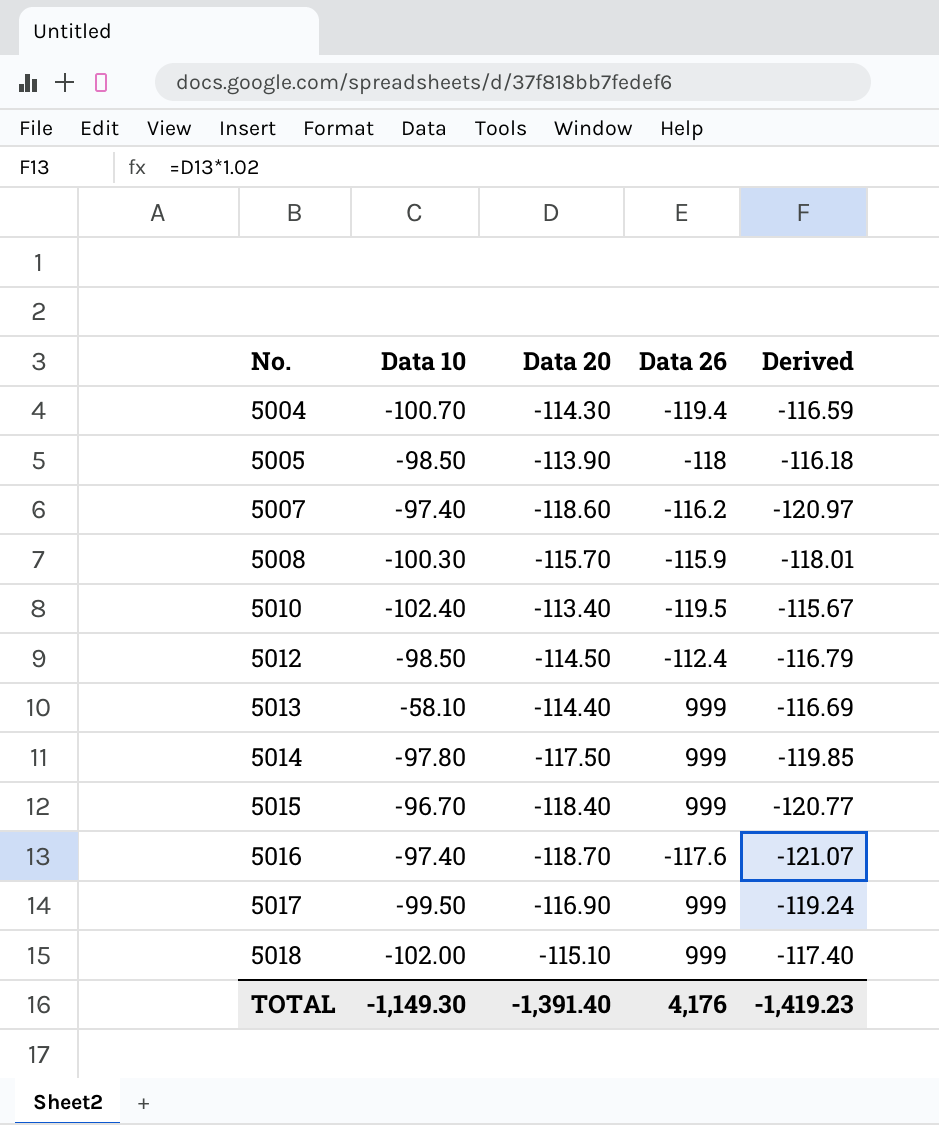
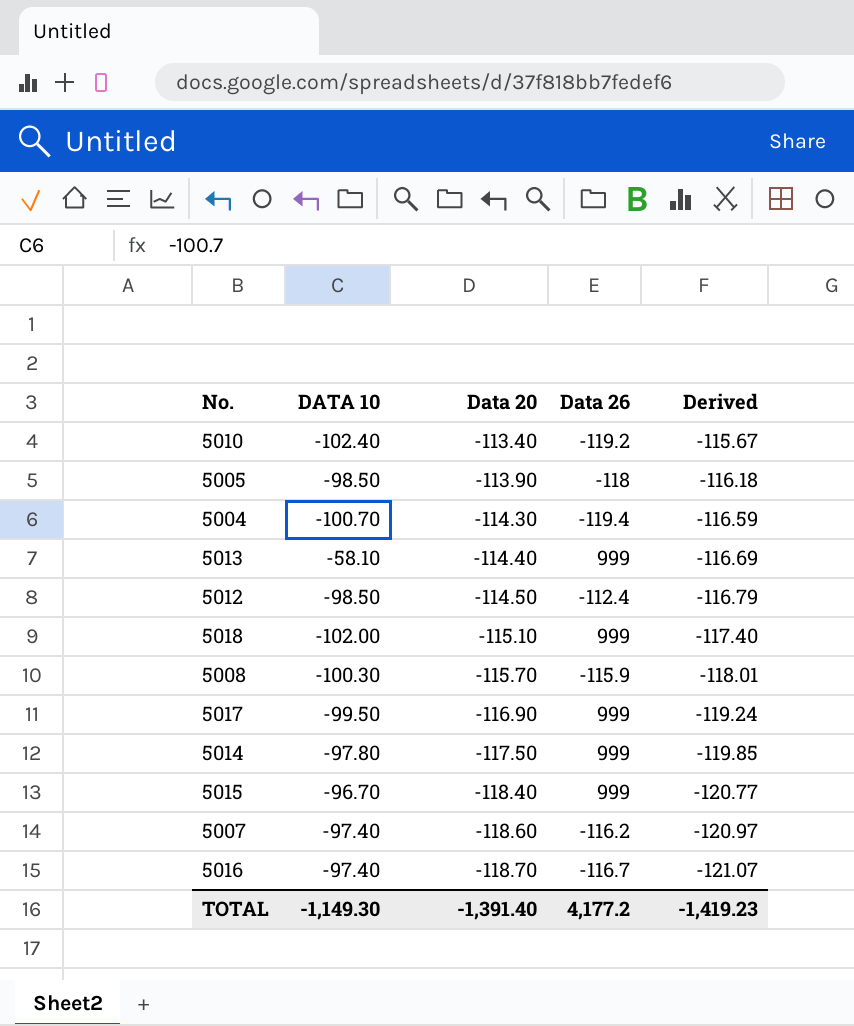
row order: No. ascending -> Data 20 descending
column name: Data 10 -> DATA 10
5010 | Data 26: -119.5 -> -119.2
5016 | Data 26: -117.6 -> -116.7
TOTAL | Data 26: 4,176 -> 4,177.2

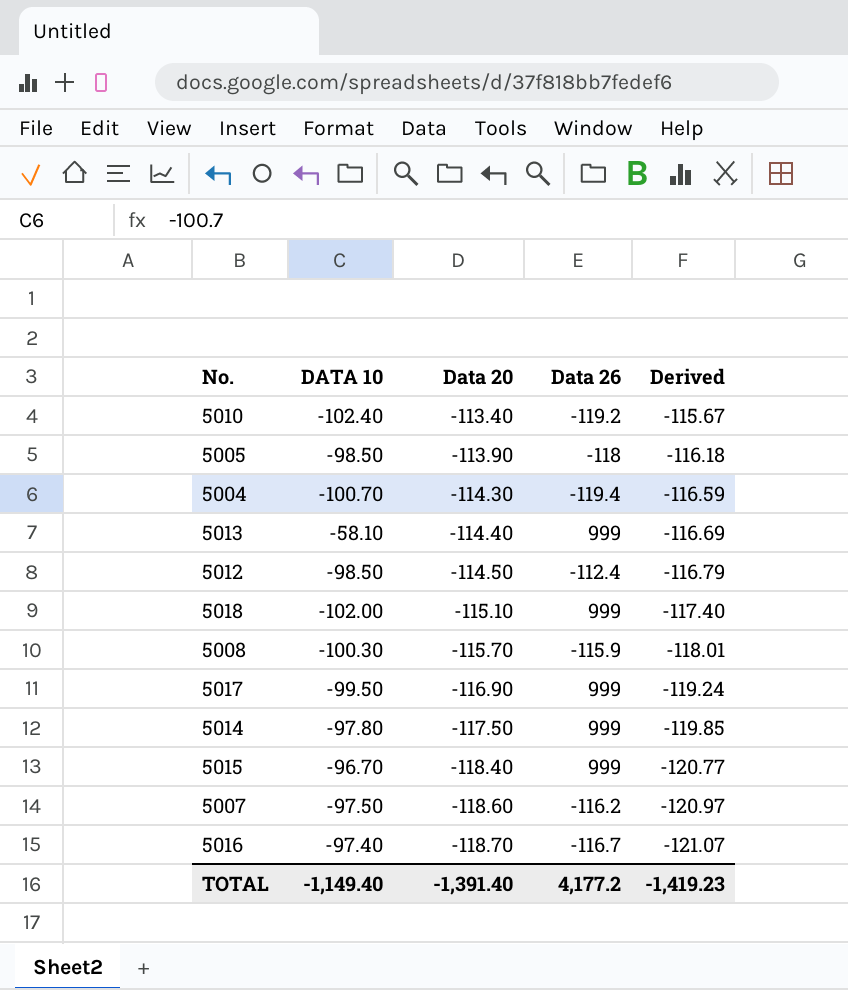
5007 | DATA 10: -97.40 -> -97.50
TOTAL | DATA 10: -1,149.30 -> -1,149.40

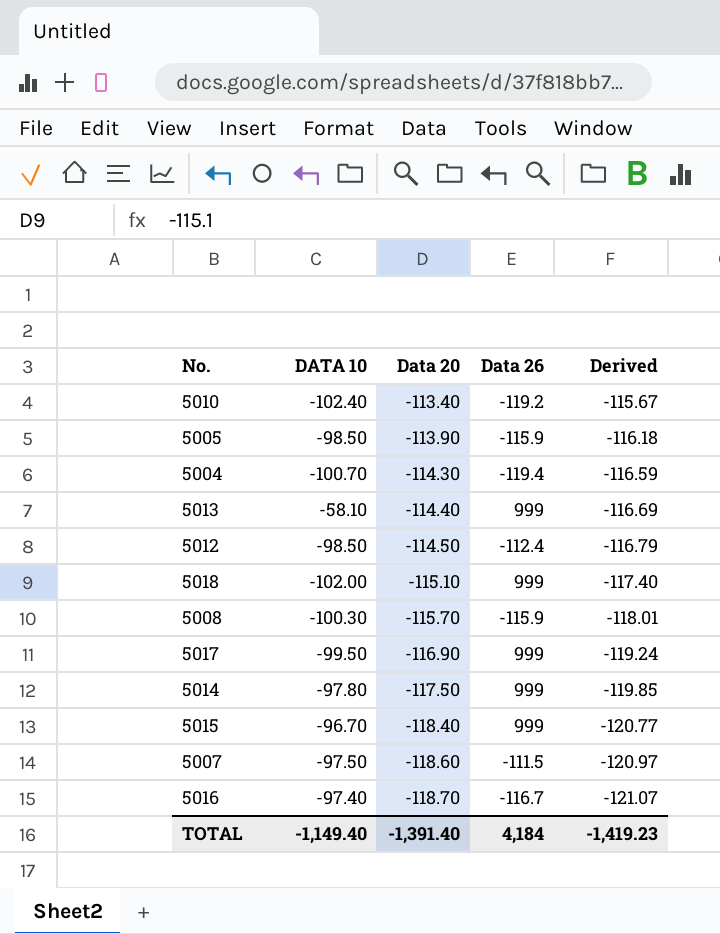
5005 | Data 26: -118 -> -115.9
5007 | Data 26: -116.2 -> -111.5
TOTAL | Data 26: 4,177.2 -> 4,184

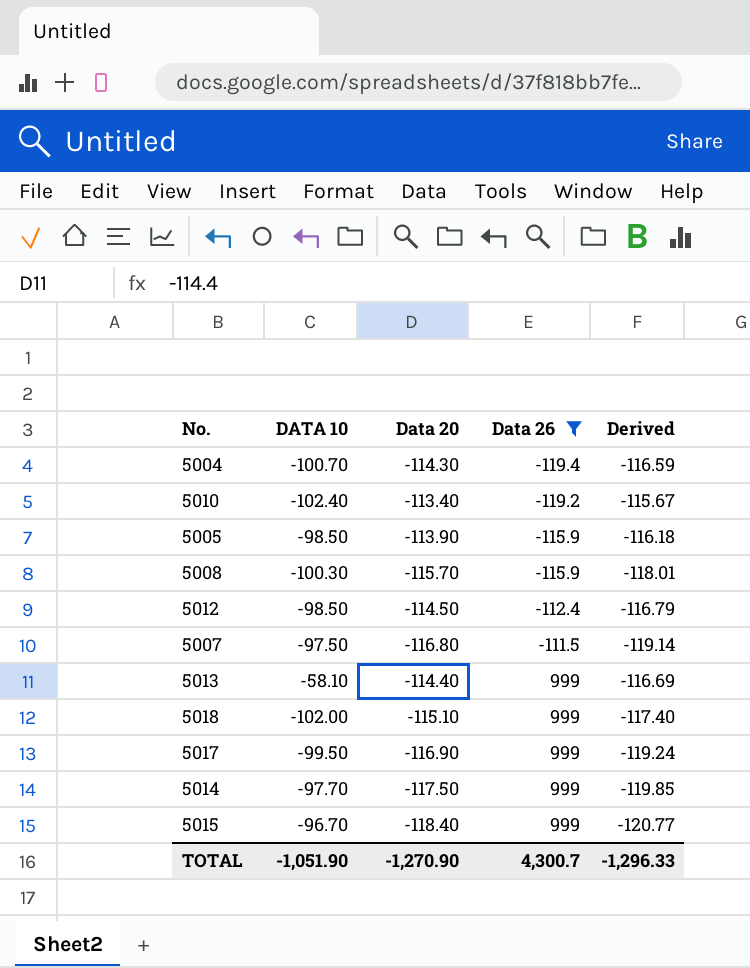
filter: none -> Data 26 != -116.7
row order: Data 20 descending -> Data 26 ascending
5007 | Data 20: -118.60 -> -116.80
5007 | Derived: -120.97 -> -119.14
5014 | DATA 10: -97.80 -> -97.70
TOTAL | DATA 10: -1,149.40 -> -1,051.90
TOTAL | Data 20: -1,391.40 -> -1,270.90
TOTAL | Data 26: 4,184 -> 4,300.7
TOTAL | Derived: -1,419.23 -> -1,296.33

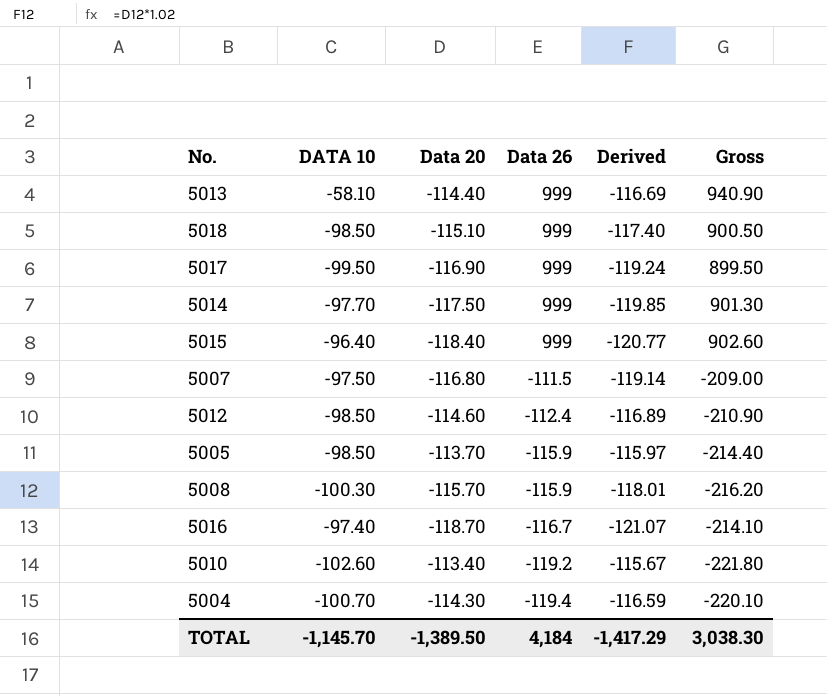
filter: Data 26 != -116.7 -> none
row order: Data 26 ascending -> Data 26 descending
column Gross | formula: none -> [DATA 10] + [Data 26]
5018 | DATA 10: -102.00 -> -98.50
5015 | DATA 10: -96.70 -> -96.40
5012 | Data 20: -114.50 -> -114.60
5012 | Derived: -116.79 -> -116.89
5005 | Data 20: -113.90 -> -113.70
5005 | Derived: -116.18 -> -115.97
5010 | DATA 10: -102.40 -> -102.60
TOTAL | DATA 10: -1,051.90 -> -1,145.70
TOTAL | Data 20: -1,270.90 -> -1,389.50
TOTAL | Data 26: 4,300.7 -> 4,184
TOTAL | Derived: -1,296.33 -> -1,417.29

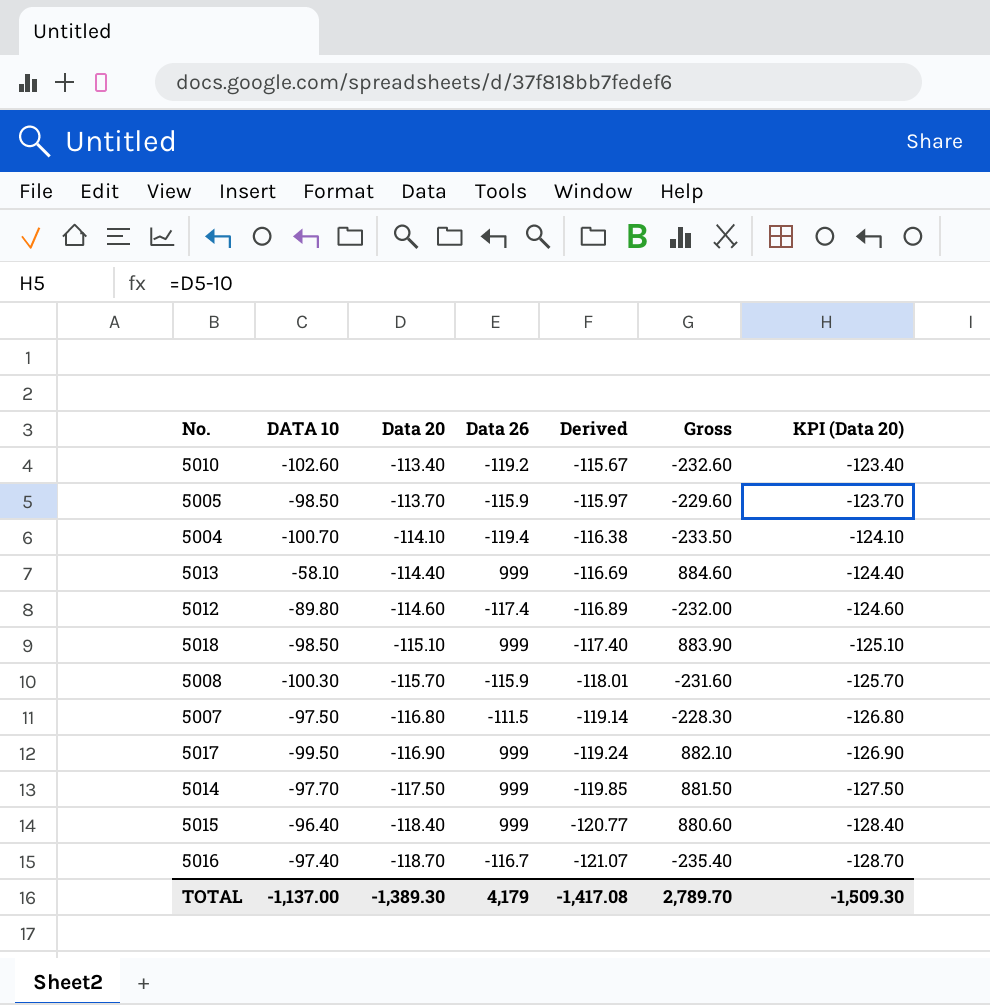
row order: Data 26 descending -> Data 20 descending
column Gross | formula: [DATA 10] + [Data 26] -> [Data 20] + [Data 26]
column KPI (Data 20) | formula: none -> [Data 20] - 10
5004 | Data 20: -114.30 -> -114.10
5004 | Derived: -116.59 -> -116.38
5012 | DATA 10: -98.50 -> -89.80
5012 | Data 26: -112.4 -> -117.4
TOTAL | DATA 10: -1,145.70 -> -1,137.00
TOTAL | Data 20: -1,389.50 -> -1,389.30
TOTAL | Data 26: 4,184 -> 4,179
TOTAL | Derived: -1,417.29 -> -1,417.08
TOTAL | Gross: 3,038.30 -> 2,789.70

